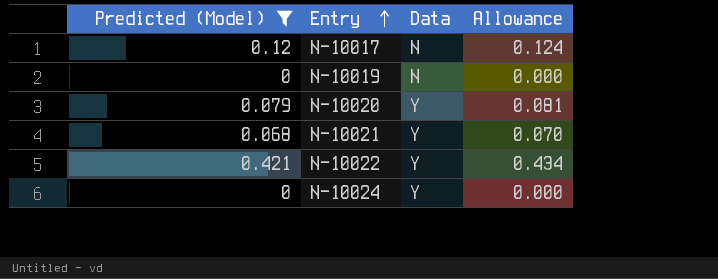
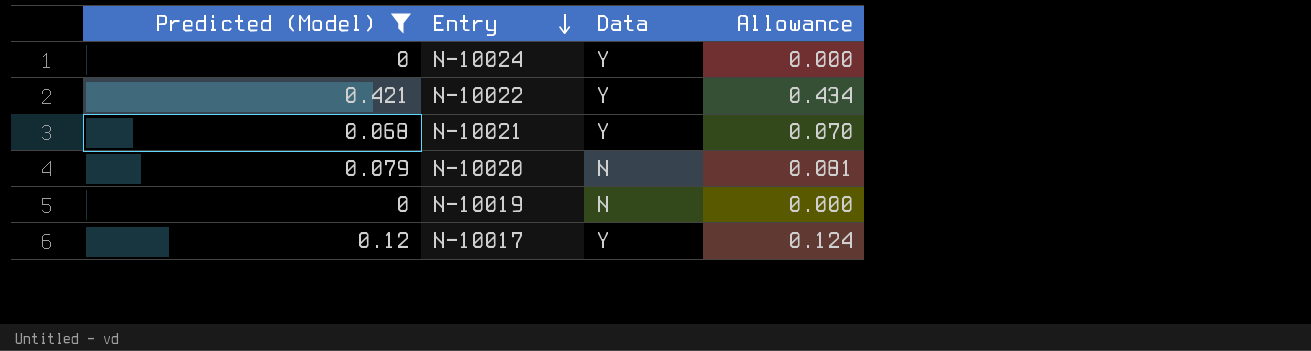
row order: Entry ascending -> Entry descending
N-10020 | Data: Y -> N
N-10017 | Data: N -> Y

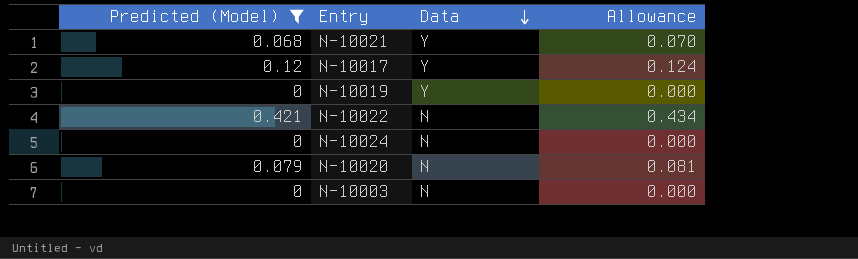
row order: Entry descending -> Data descending
N-10019 | Data: N -> Y
N-10022 | Data: Y -> N
N-10024 | Data: Y -> N
row N-10003: none -> 0 | N | 0.000

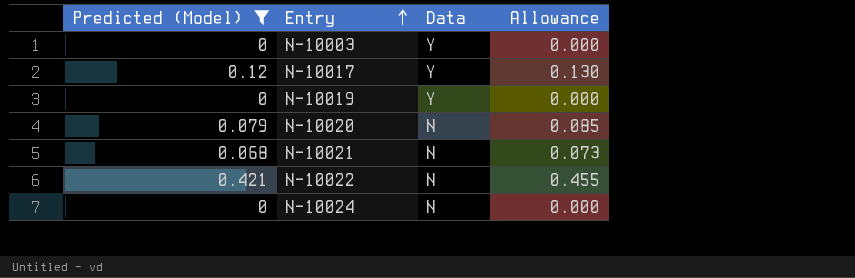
row order: Data descending -> Entry ascending
column Allowance | formula: [Predicted (Model)] * 1.03 -> [Predicted (Model)] * 1.08
N-10003 | Data: N -> Y
N-10021 | Data: Y -> N

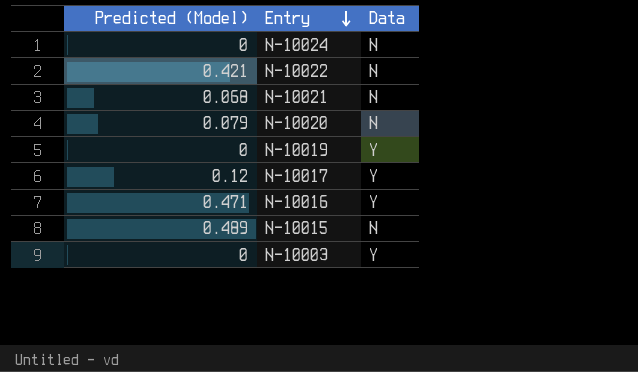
filter: Predicted (Model) <= 0.421 -> none
row order: Entry ascending -> Entry descending
column Allowance | formula: [Predicted (Model)] * 1.08 -> none

